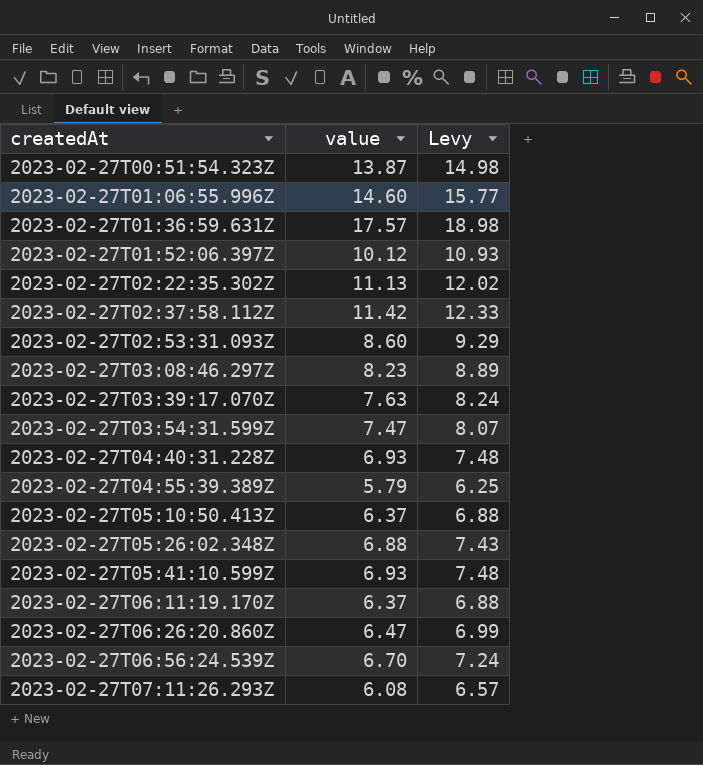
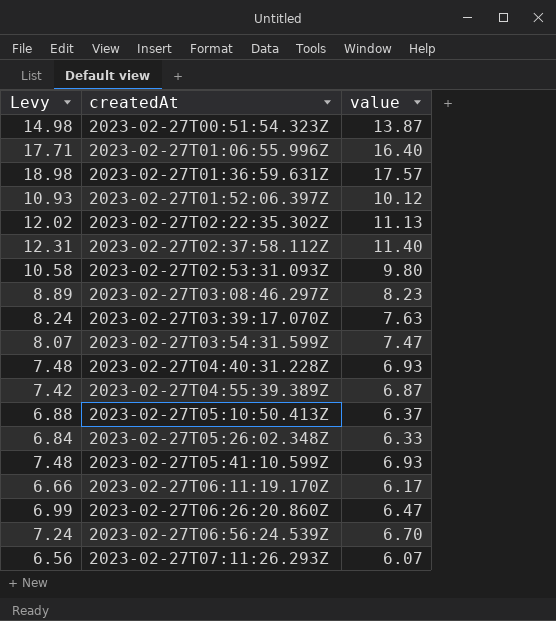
column Levy | position: 3 -> 1
2023-02-27T01:06:55.996Z | Levy: 15.77 -> 17.71
2023-02-27T01:06:55.996Z | value: 14.60 -> 16.40
2023-02-27T02:37:58.112Z | Levy: 12.33 -> 12.31
2023-02-27T02:37:58.112Z | value: 11.42 -> 11.40
2023-02-27T02:53:31.093Z | Levy: 9.29 -> 10.58
2023-02-27T02:53:31.093Z | value: 8.60 -> 9.80
2023-02-27T04:55:39.389Z | Levy: 6.25 -> 7.42
2023-02-27T04:55:39.389Z | value: 5.79 -> 6.87
2023-02-27T05:26:02.348Z | Levy: 7.43 -> 6.84
2023-02-27T05:26:02.348Z | value: 6.88 -> 6.33
2023-02-27T06:11:19.170Z | Levy: 6.88 -> 6.66
2023-02-27T06:11:19.170Z | value: 6.37 -> 6.17
2023-02-27T07:11:26.293Z | Levy: 6.57 -> 6.56
2023-02-27T07:11:26.293Z | value: 6.08 -> 6.07

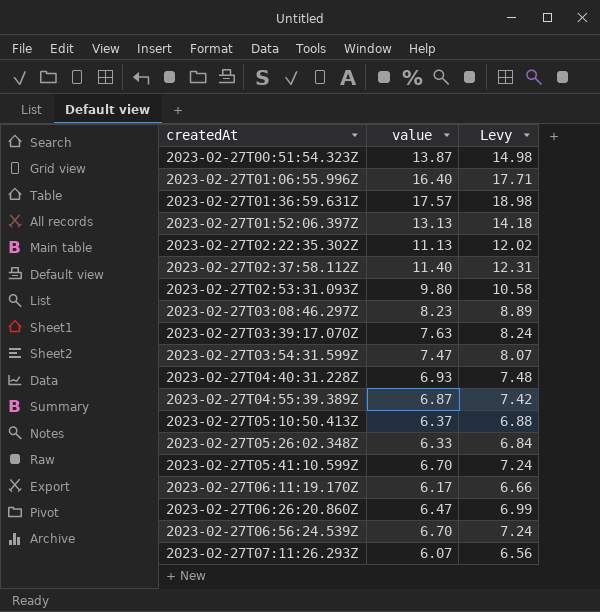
column Levy | position: 1 -> 3
2023-02-27T01:52:06.397Z | value: 10.12 -> 13.13
2023-02-27T01:52:06.397Z | Levy: 10.93 -> 14.18
2023-02-27T05:41:10.599Z | value: 6.93 -> 6.70
2023-02-27T05:41:10.599Z | Levy: 7.48 -> 7.24

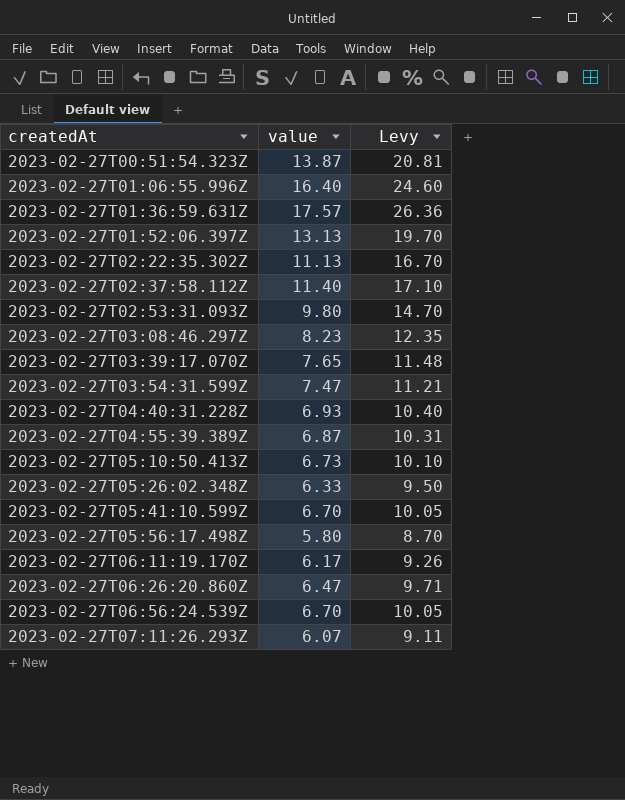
column Levy | formula: [value] * 1.08 -> [value] * 1.5
2023-02-27T03:39:17.070Z | value: 7.63 -> 7.65
2023-02-27T05:10:50.413Z | value: 6.37 -> 6.73
row 2023-02-27T05:56:17.498Z: none -> 5.80 | 8.70

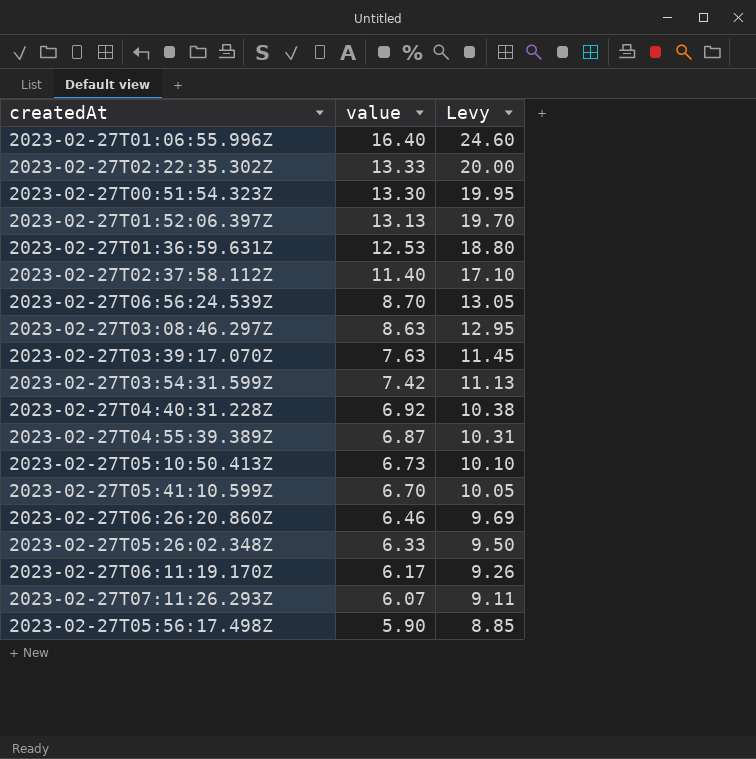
row order: createdAt ascending -> value descending
row 2023-02-27T02:53:31.093Z: 9.80 | 14.70 -> none
2023-02-27T02:22:35.302Z | value: 11.13 -> 13.33
2023-02-27T02:22:35.302Z | Levy: 16.70 -> 20.00
2023-02-27T00:51:54.323Z | value: 13.87 -> 13.30
2023-02-27T00:51:54.323Z | Levy: 20.81 -> 19.95
2023-02-27T01:36:59.631Z | value: 17.57 -> 12.53
2023-02-27T01:36:59.631Z | Levy: 26.36 -> 18.80
2023-02-27T06:56:24.539Z | value: 6.70 -> 8.70
2023-02-27T06:56:24.539Z | Levy: 10.05 -> 13.05
2023-02-27T03:08:46.297Z | value: 8.23 -> 8.63
2023-02-27T03:08:46.297Z | Levy: 12.35 -> 12.95
2023-02-27T03:39:17.070Z | value: 7.65 -> 7.63
2023-02-27T03:39:17.070Z | Levy: 11.48 -> 11.45
2023-02-27T03:54:31.599Z | value: 7.47 -> 7.42
2023-02-27T03:54:31.599Z | Levy: 11.21 -> 11.13
2023-02-27T04:40:31.228Z | value: 6.93 -> 6.92
2023-02-27T04:40:31.228Z | Levy: 10.40 -> 10.38
2023-02-27T06:26:20.860Z | value: 6.47 -> 6.46
2023-02-27T06:26:20.860Z | Levy: 9.71 -> 9.69
2023-02-27T05:56:17.498Z | value: 5.80 -> 5.90
2023-02-27T05:56:17.498Z | Levy: 8.70 -> 8.85

